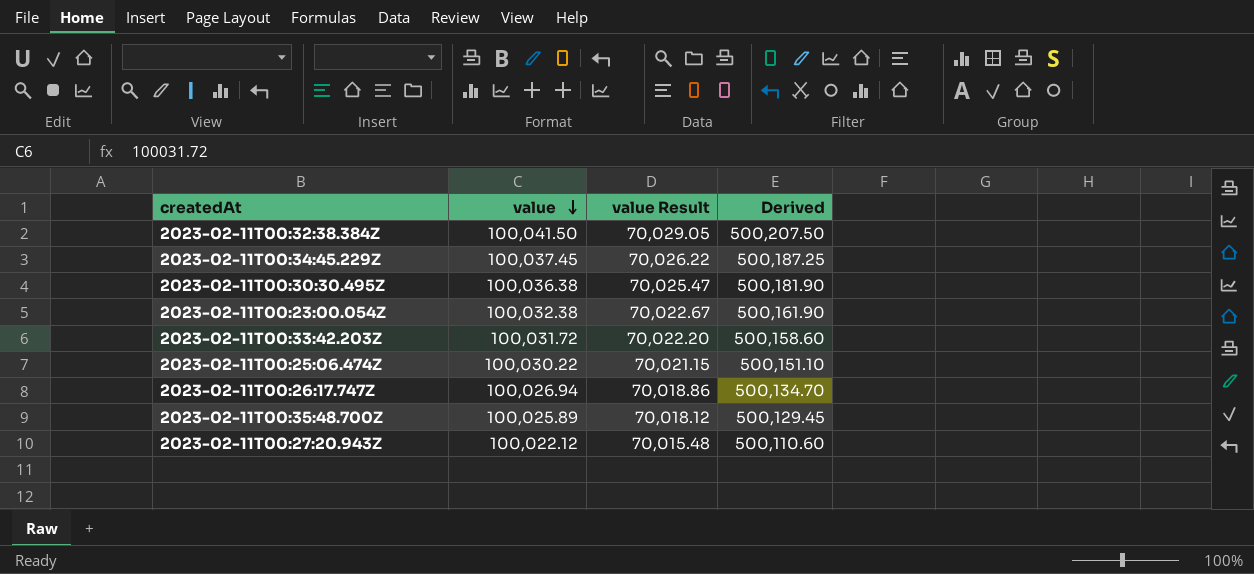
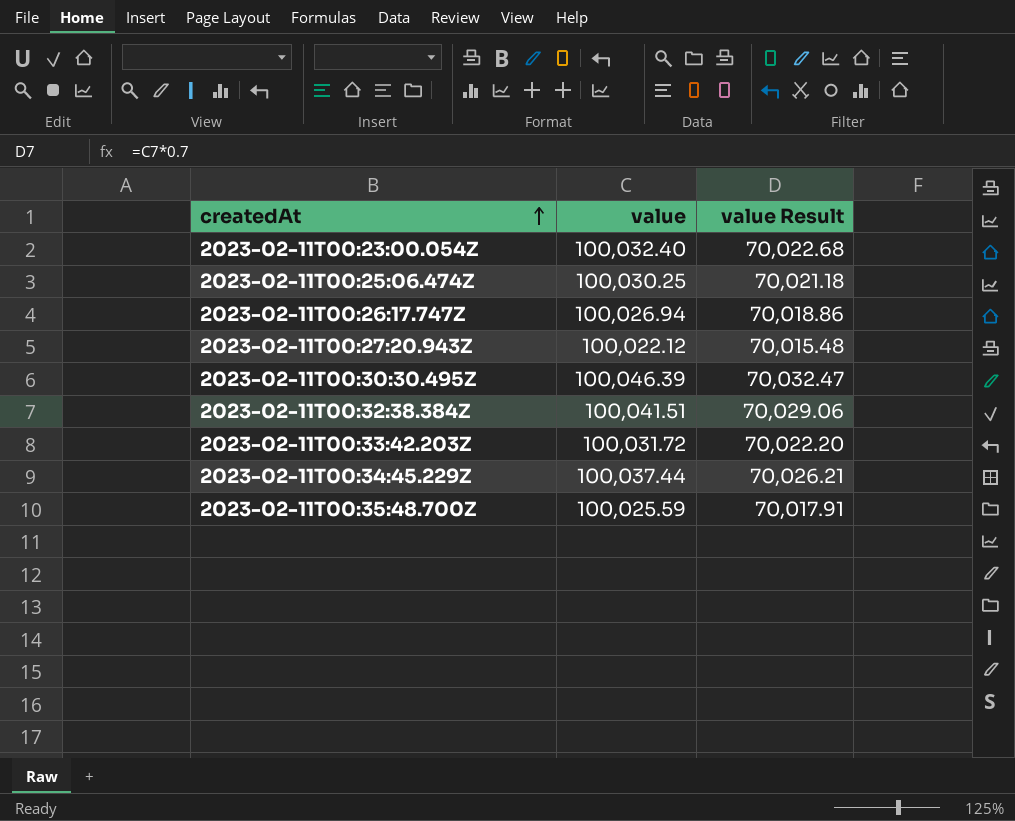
row order: value descending -> createdAt ascending
column Derived | formula: [value] * 5 -> none
2023-02-11T00:23:00.054Z | value: 100,032.38 -> 100,032.40
2023-02-11T00:23:00.054Z | value Result: 70,022.67 -> 70,022.68
2023-02-11T00:25:06.474Z | value: 100,030.22 -> 100,030.25
2023-02-11T00:25:06.474Z | value Result: 70,021.15 -> 70,021.18
2023-02-11T00:30:30.495Z | value: 100,036.38 -> 100,046.39
2023-02-11T00:30:30.495Z | value Result: 70,025.47 -> 70,032.47
2023-02-11T00:32:38.384Z | value: 100,041.50 -> 100,041.51
2023-02-11T00:32:38.384Z | value Result: 70,029.05 -> 70,029.06
2023-02-11T00:34:45.229Z | value: 100,037.45 -> 100,037.44
2023-02-11T00:34:45.229Z | value Result: 70,026.22 -> 70,026.21
2023-02-11T00:35:48.700Z | value: 100,025.89 -> 100,025.59
2023-02-11T00:35:48.700Z | value Result: 70,018.12 -> 70,017.91

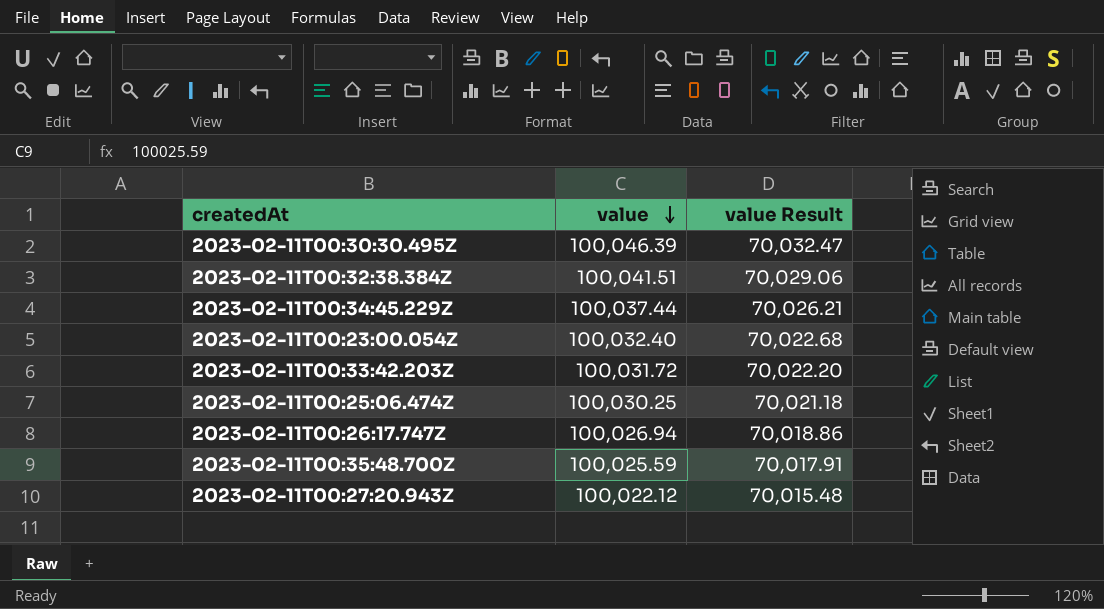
row order: createdAt ascending -> value descending

